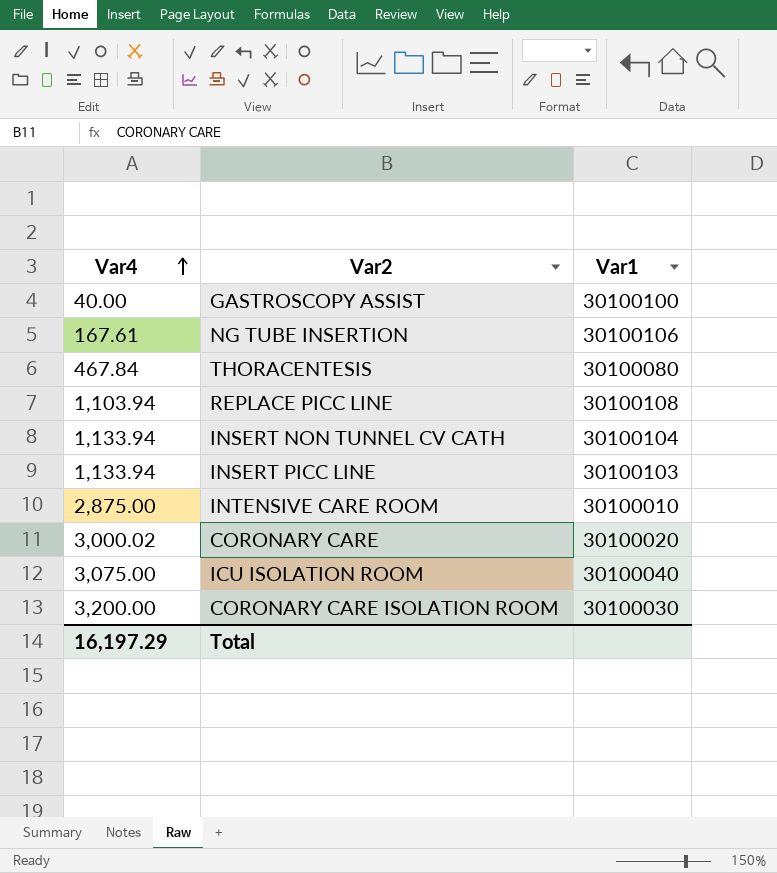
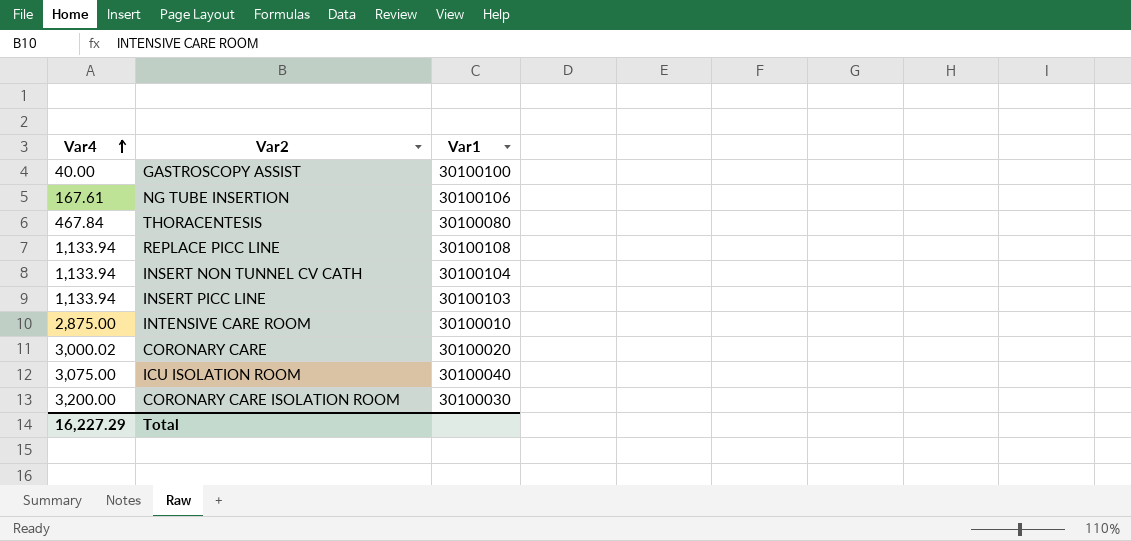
REPLACE PICC LINE | Var4: 1,103.94 -> 1,133.94
Total | Var4: 16,197.29 -> 16,227.29

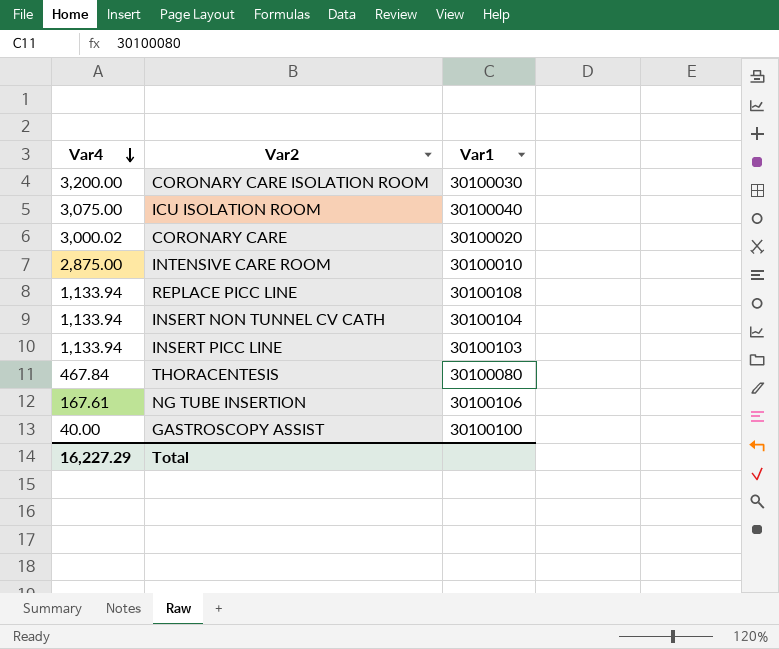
row order: Var4 ascending -> Var4 descending

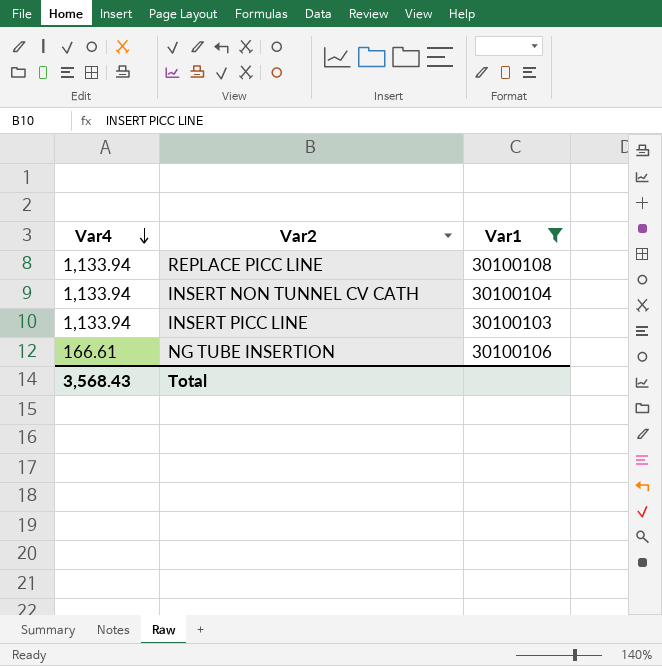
filter: none -> Var1 >= 30100103
NG TUBE INSERTION | Var4: 167.61 -> 166.61
Total | Var4: 16,227.29 -> 3,568.43

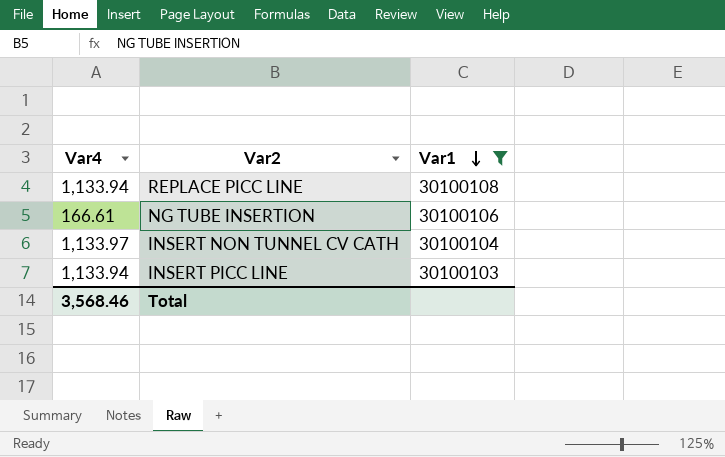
row order: Var4 descending -> Var1 descending
INSERT NON TUNNEL CV CATH | Var4: 1,133.94 -> 1,133.97
Total | Var4: 3,568.43 -> 3,568.46

